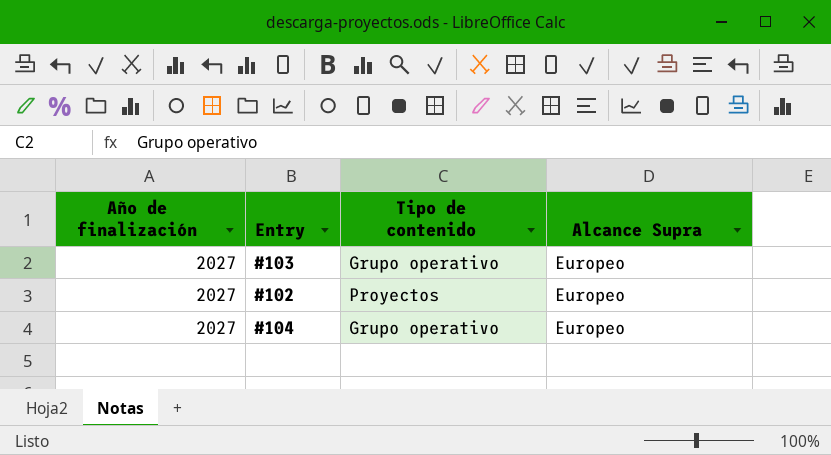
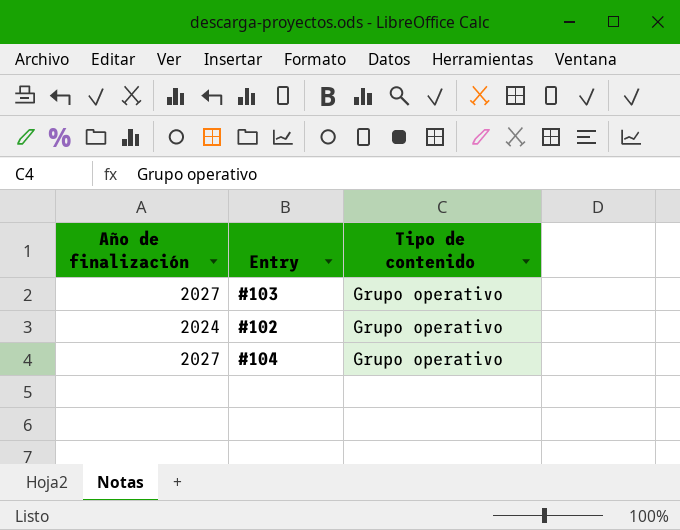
column Alcance Supra | position: 4 -> none
#102 | Año de finalización: 2027 -> 2024
#102 | Tipo de contenido: Proyectos -> Grupo operativo

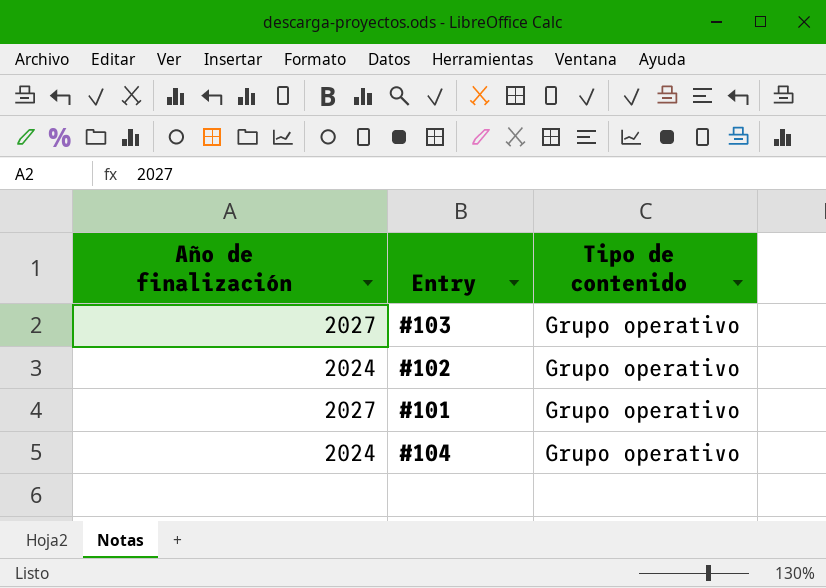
row #101: none -> 2027 | Grupo operativo
#104 | Año de finalización: 2027 -> 2024

